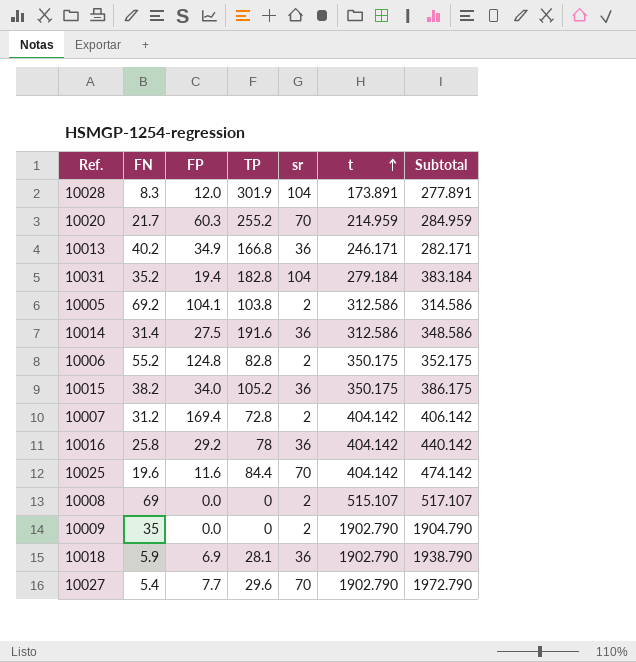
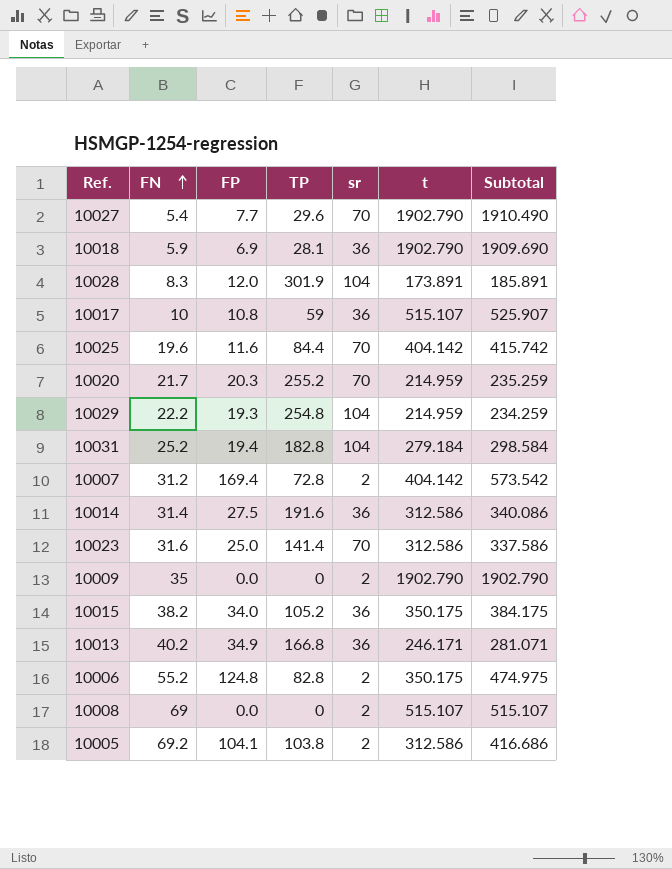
row order: t ascending -> FN ascending
column Subtotal | formula: [sr] + [t] -> [FP] + [t]
row 10016: 25.8 | 29.2 | 78 | 36 | 404.142 | 440.142 -> none
row 10017: none -> 10 | 10.8 | 59 | 36 | 515.107 | 525.907
10020 | FP: 60.3 -> 20.3
row 10029: none -> 22.2 | 19.3 | 254.8 | 104 | 214.959 | 234.259
10031 | FN: 35.2 -> 25.2
row 10023: none -> 31.6 | 25.0 | 141.4 | 70 | 312.586 | 337.586

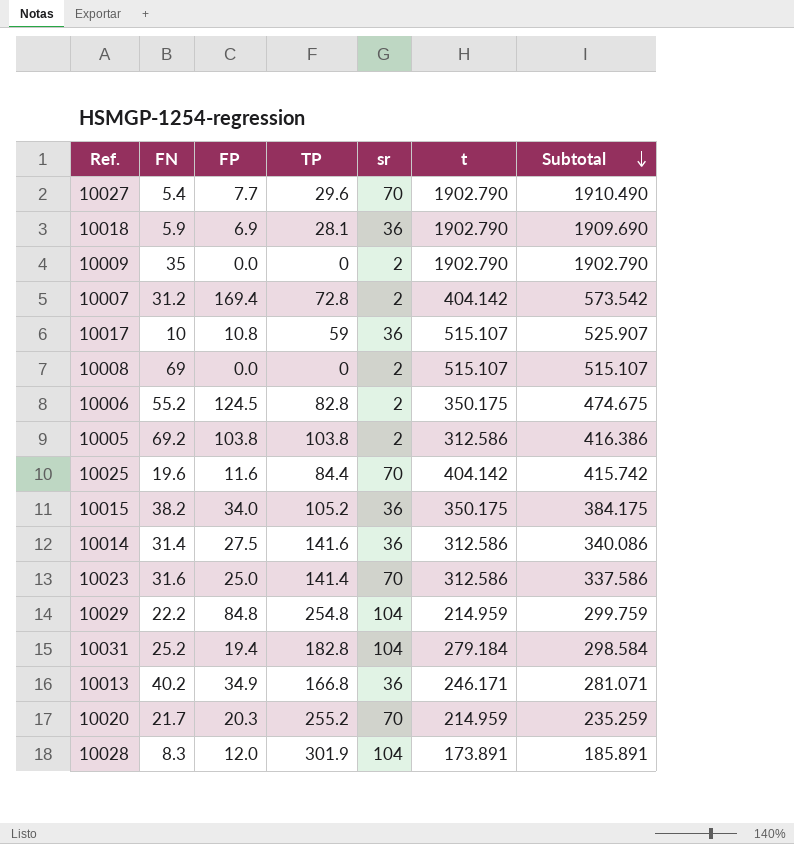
row order: FN ascending -> Subtotal descending
10006 | FP: 124.8 -> 124.5
10006 | Subtotal: 474.975 -> 474.675
10005 | FP: 104.1 -> 103.8
10005 | Subtotal: 416.686 -> 416.386
10014 | TP: 191.6 -> 141.6
10029 | FP: 19.3 -> 84.8
10029 | Subtotal: 234.259 -> 299.759

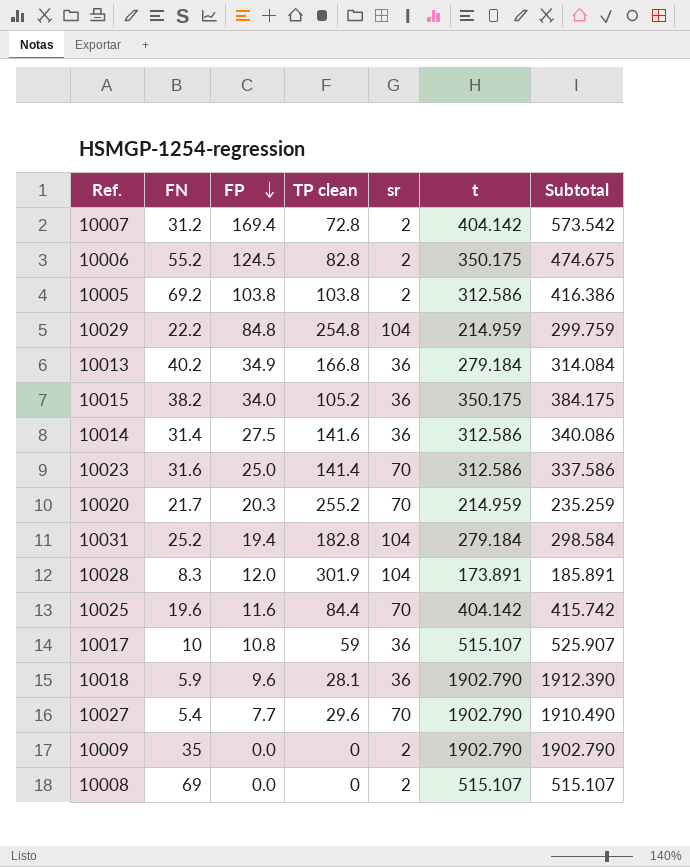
row order: Subtotal descending -> FP descending
column name: TP -> TP clean
10013 | t: 246.171 -> 279.184
10013 | Subtotal: 281.071 -> 314.084
10018 | FP: 6.9 -> 9.6
10018 | Subtotal: 1909.690 -> 1912.390

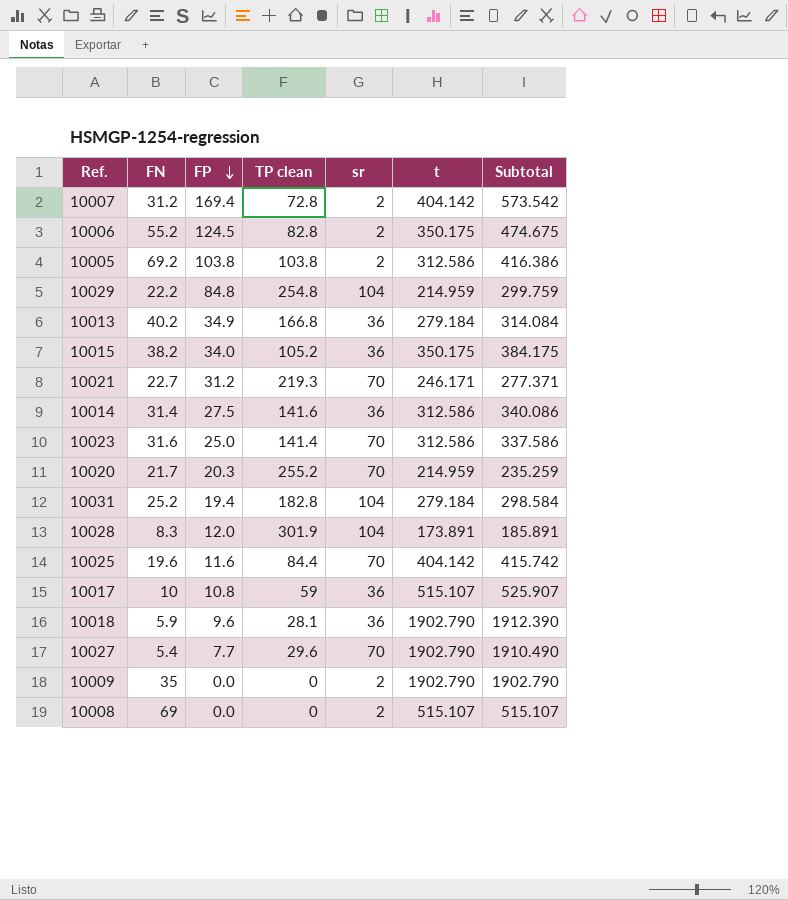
row 10021: none -> 22.7 | 31.2 | 219.3 | 70 | 246.171 | 277.371

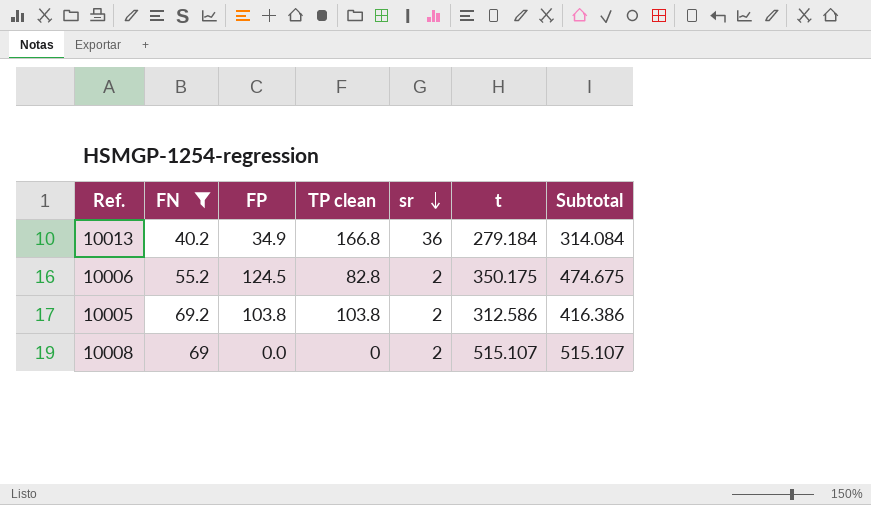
filter: none -> FN >= 40.2
row order: FP descending -> sr descending

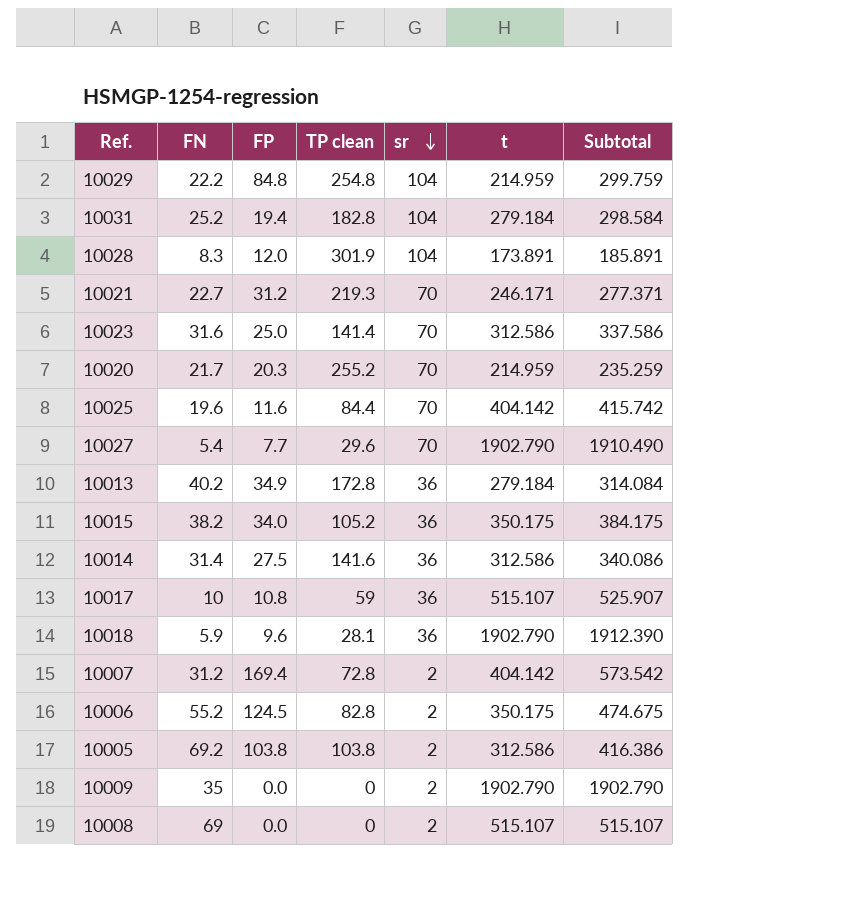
filter: FN >= 40.2 -> none
10013 | TP clean: 166.8 -> 172.8

